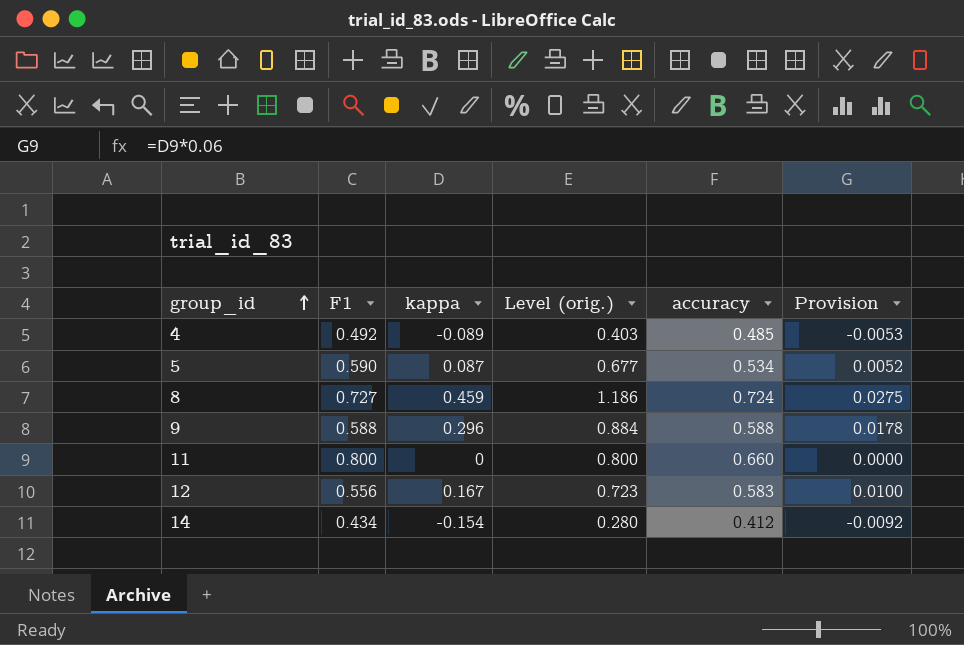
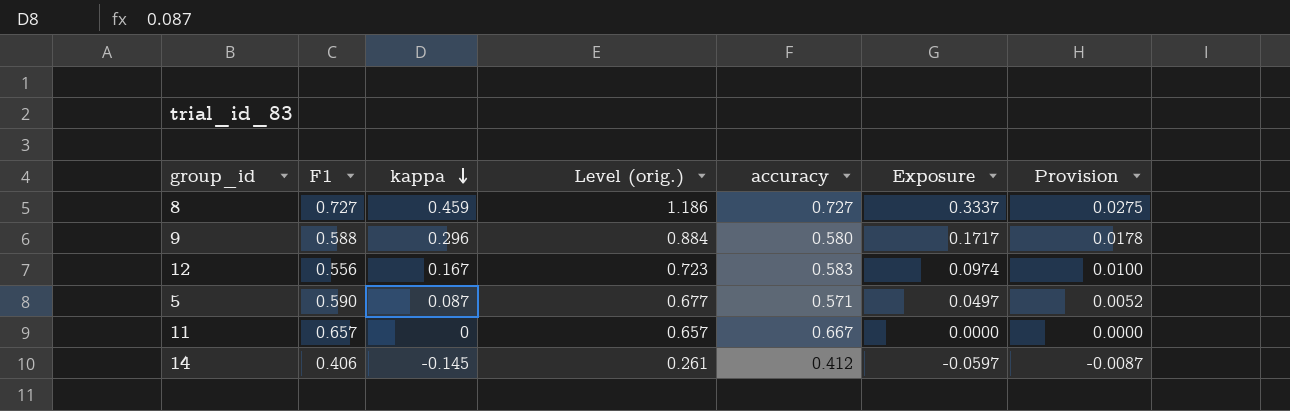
row order: group_id ascending -> kappa descending
column Exposure | formula: none -> [kappa] * [accuracy]
row 4: 0.492 | -0.089 | 0.403 | 0.485 | -0.0053 -> none
8 | accuracy: 0.724 -> 0.727
9 | accuracy: 0.588 -> 0.580
5 | accuracy: 0.534 -> 0.571
11 | F1: 0.800 -> 0.657
11 | Level (orig.): 0.800 -> 0.657
11 | accuracy: 0.660 -> 0.667
14 | F1: 0.434 -> 0.406
14 | kappa: -0.154 -> -0.145
14 | Level (orig.): 0.280 -> 0.261
14 | Provision: -0.0092 -> -0.0087

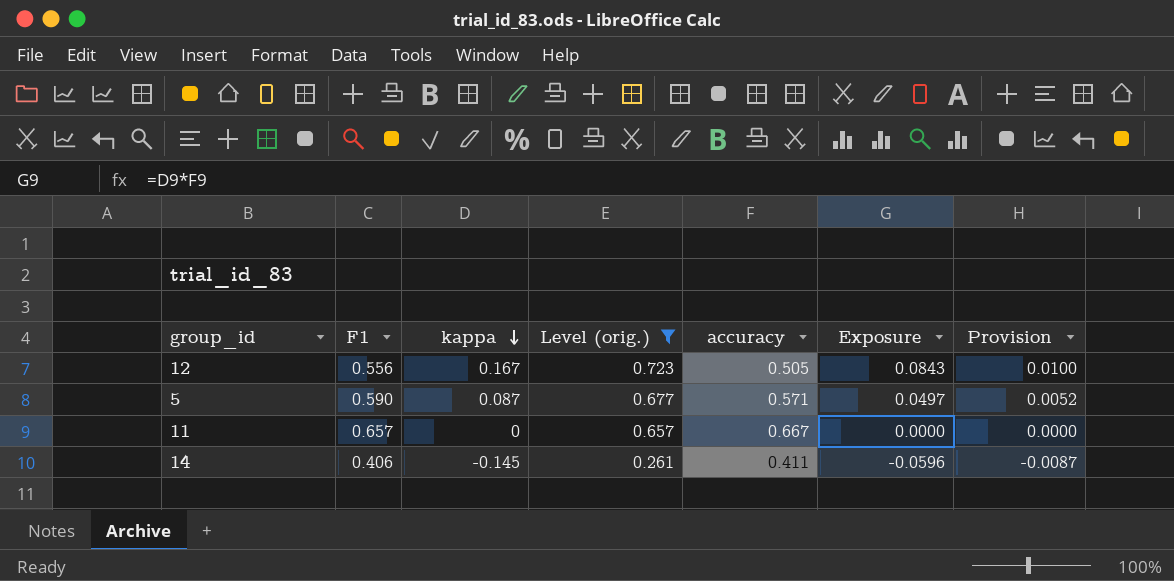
filter: none -> Level (orig.) <= 0.723
12 | accuracy: 0.583 -> 0.505
12 | Exposure: 0.0974 -> 0.0843
14 | accuracy: 0.412 -> 0.411
14 | Exposure: -0.0597 -> -0.0596

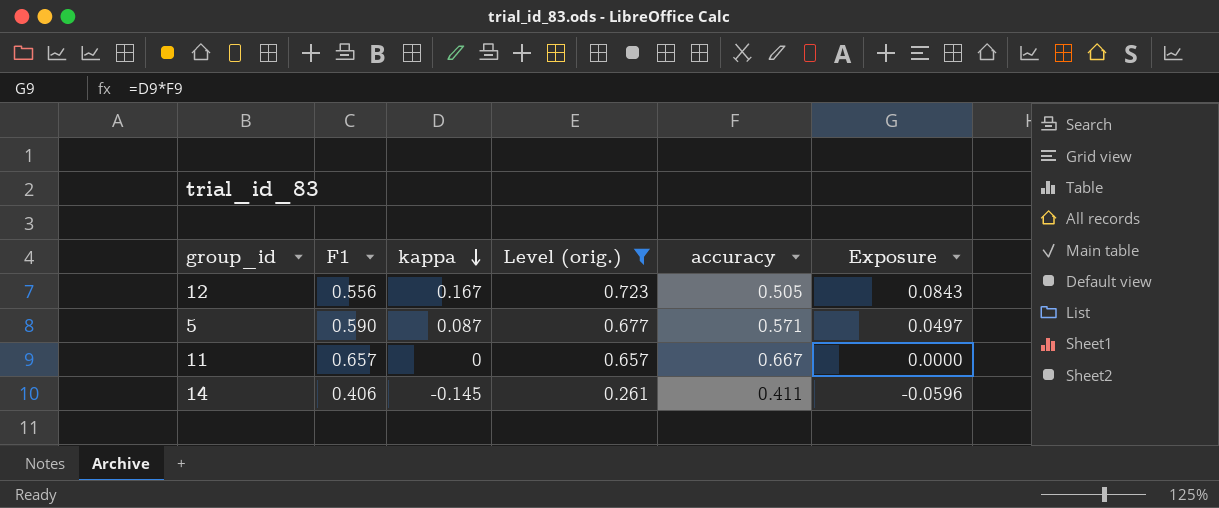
column Provision | formula: [kappa] * 0.06 -> none

